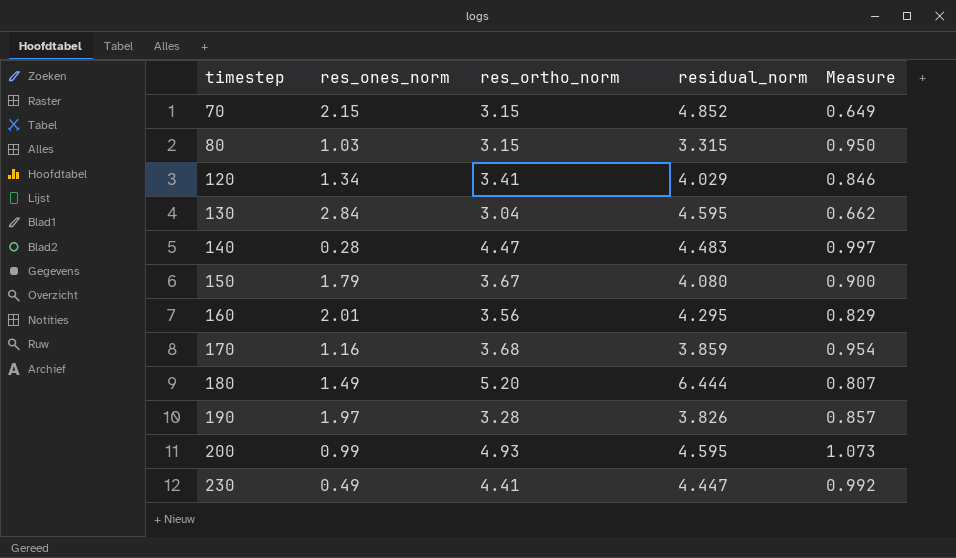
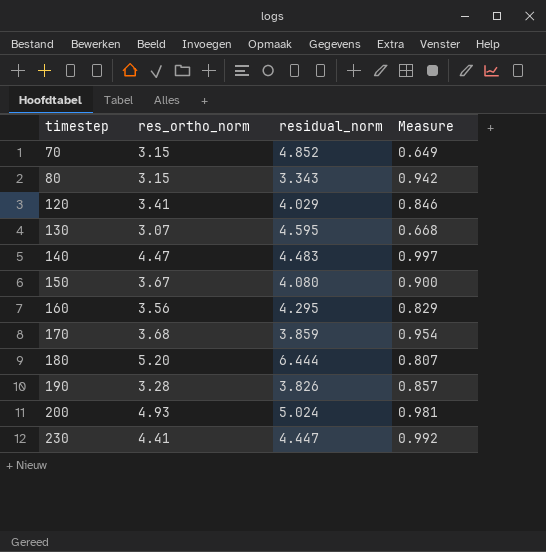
column res_ones_norm | position: 2 -> none
80 | residual_norm: 3.315 -> 3.343
80 | Measure: 0.950 -> 0.942
130 | res_ortho_norm: 3.04 -> 3.07
130 | Measure: 0.662 -> 0.668
200 | residual_norm: 4.595 -> 5.024
200 | Measure: 1.073 -> 0.981

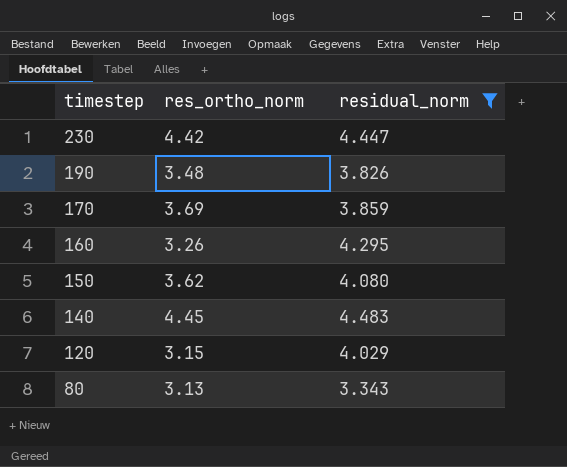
filter: none -> residual_norm <= 4.483
row order: timestep ascending -> timestep descending
column Measure | formula: [res_ortho_norm] / [residual_norm] -> none
230 | res_ortho_norm: 4.41 -> 4.42
190 | res_ortho_norm: 3.28 -> 3.48
170 | res_ortho_norm: 3.68 -> 3.69
160 | res_ortho_norm: 3.56 -> 3.26
150 | res_ortho_norm: 3.67 -> 3.62
140 | res_ortho_norm: 4.47 -> 4.45
120 | res_ortho_norm: 3.41 -> 3.15
80 | res_ortho_norm: 3.15 -> 3.13

